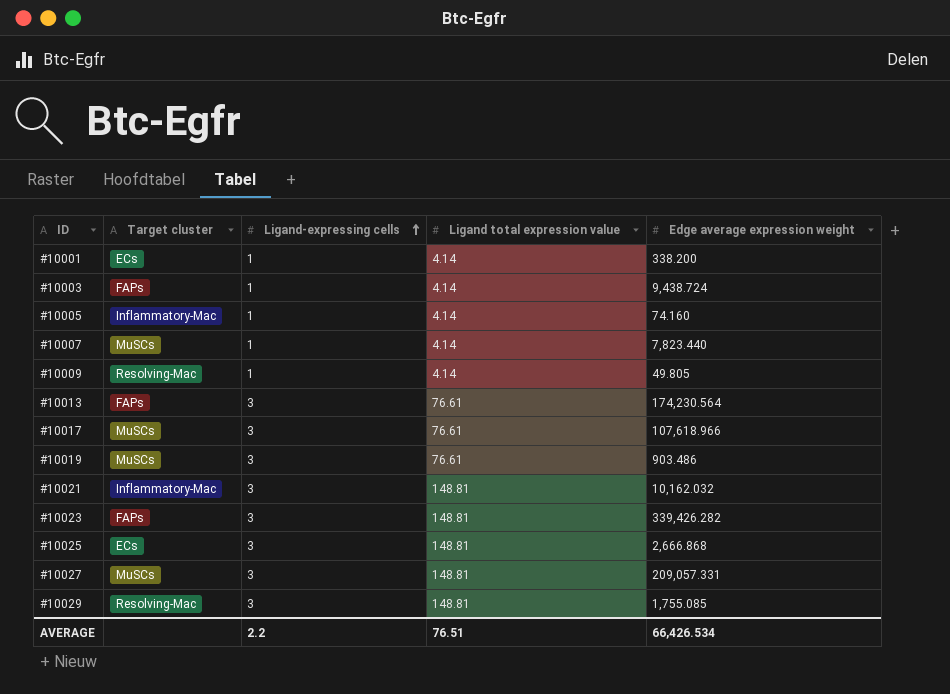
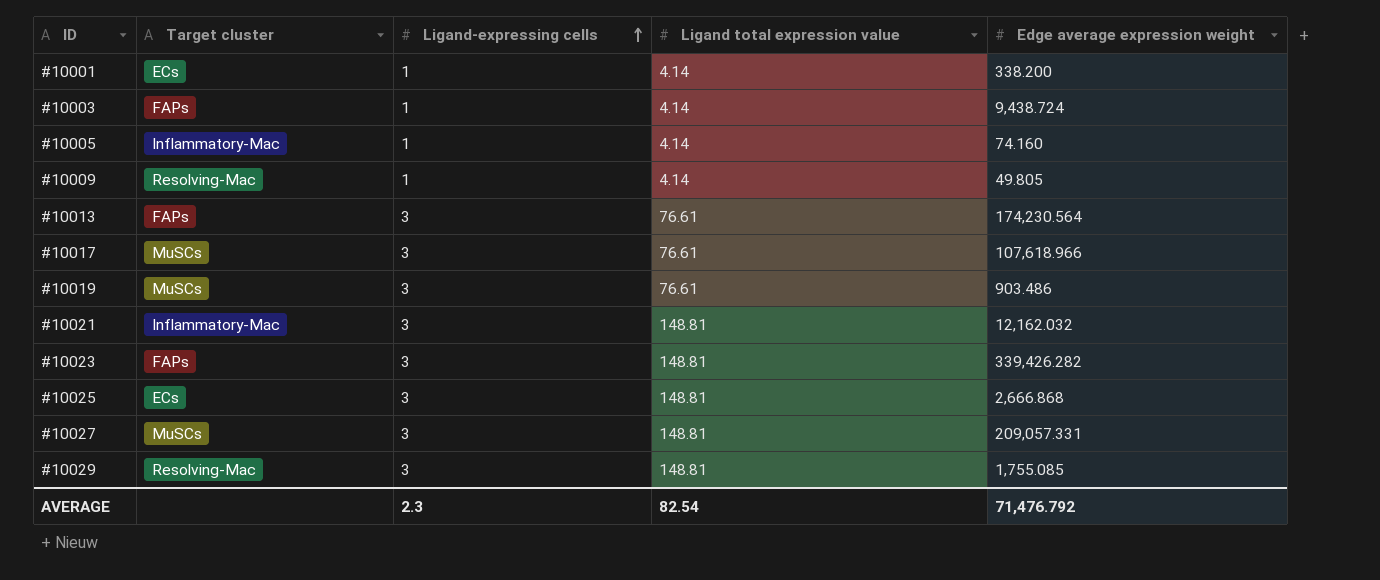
row #10007: MuSCs | 1 | 4.14 | 7,823.440 -> none
#10021 | Edge average expression weight: 10,162.032 -> 12,162.032
AVERAGE | Ligand-expressing cells: 2.2 -> 2.3
AVERAGE | Ligand total expression value: 76.51 -> 82.54
AVERAGE | Edge average expression weight: 66,426.534 -> 71,476.792

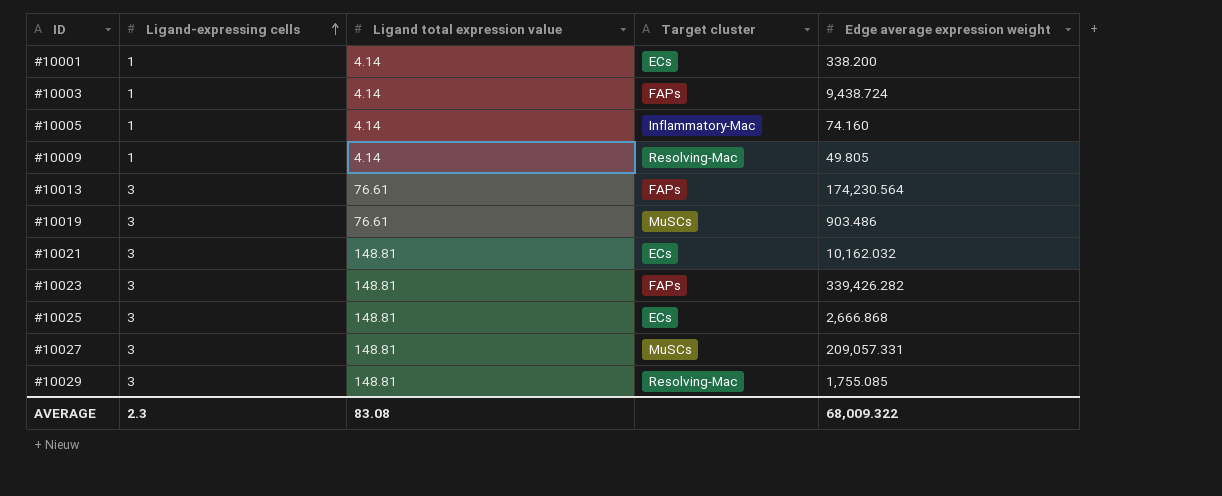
column Target cluster | position: 2 -> 4
row #10017: MuSCs | 3 | 76.61 | 107,618.966 -> none
#10021 | Target cluster: Inflammatory-Mac -> ECs
#10021 | Edge average expression weight: 12,162.032 -> 10,162.032
AVERAGE | Ligand total expression value: 82.54 -> 83.08
AVERAGE | Edge average expression weight: 71,476.792 -> 68,009.322

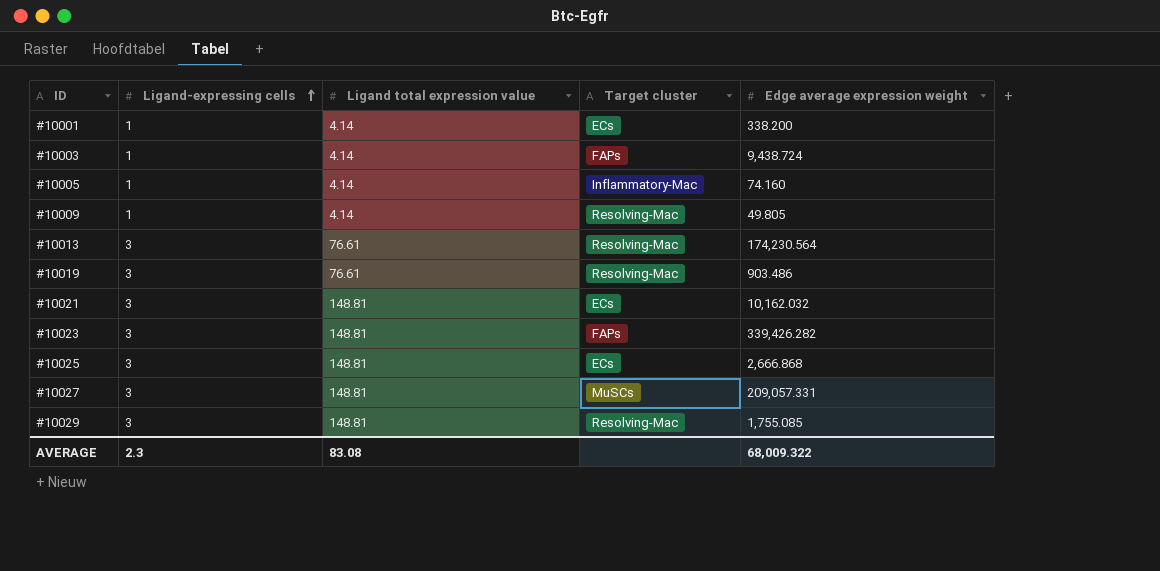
#10013 | Target cluster: FAPs -> Resolving-Mac
#10019 | Target cluster: MuSCs -> Resolving-Mac

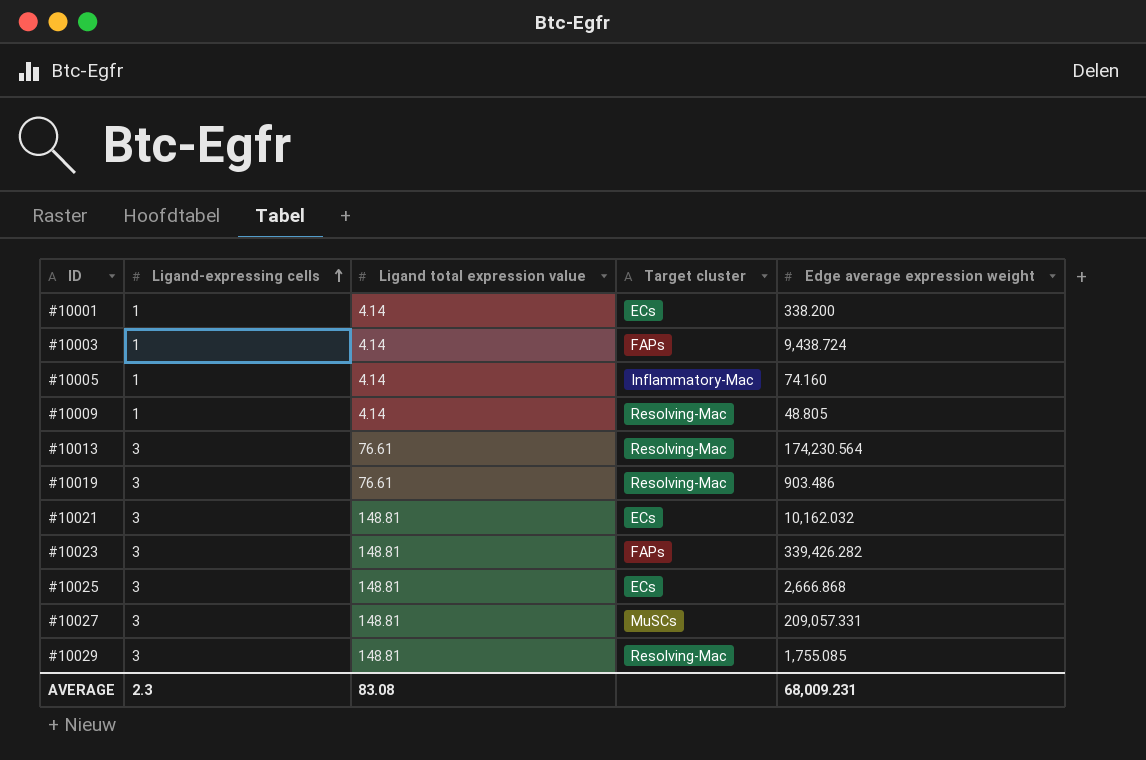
#10009 | Edge average expression weight: 49.805 -> 48.805
AVERAGE | Edge average expression weight: 68,009.322 -> 68,009.231

